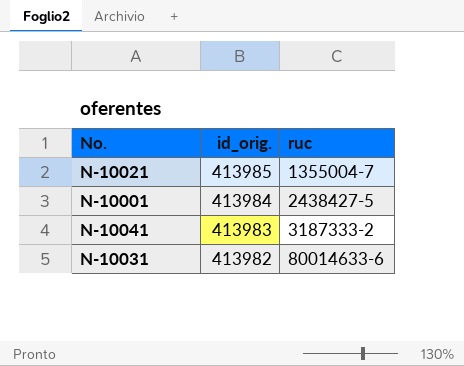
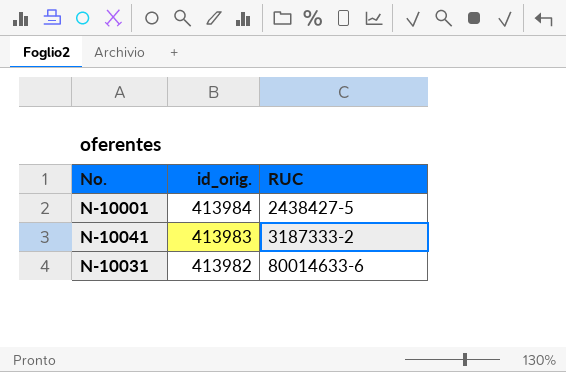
column name: ruc -> RUC
row N-10021: 413985 | 1355004-7 -> none

